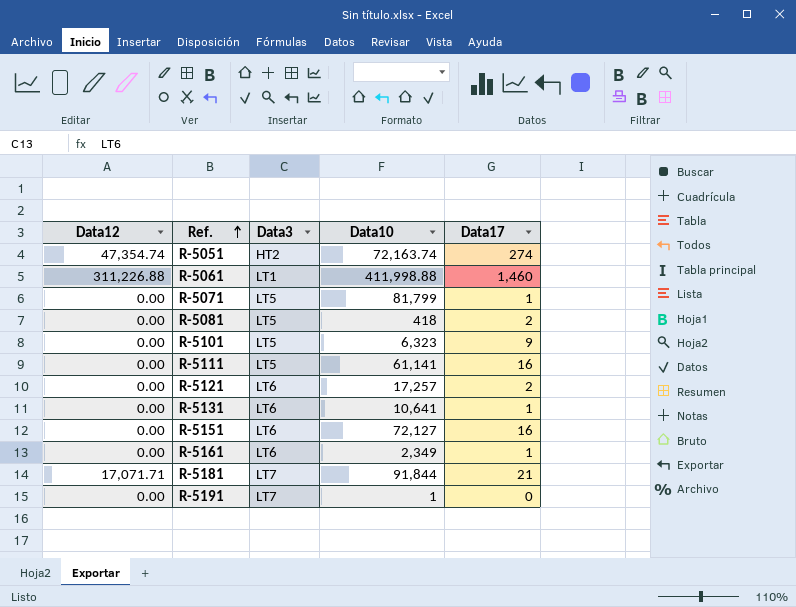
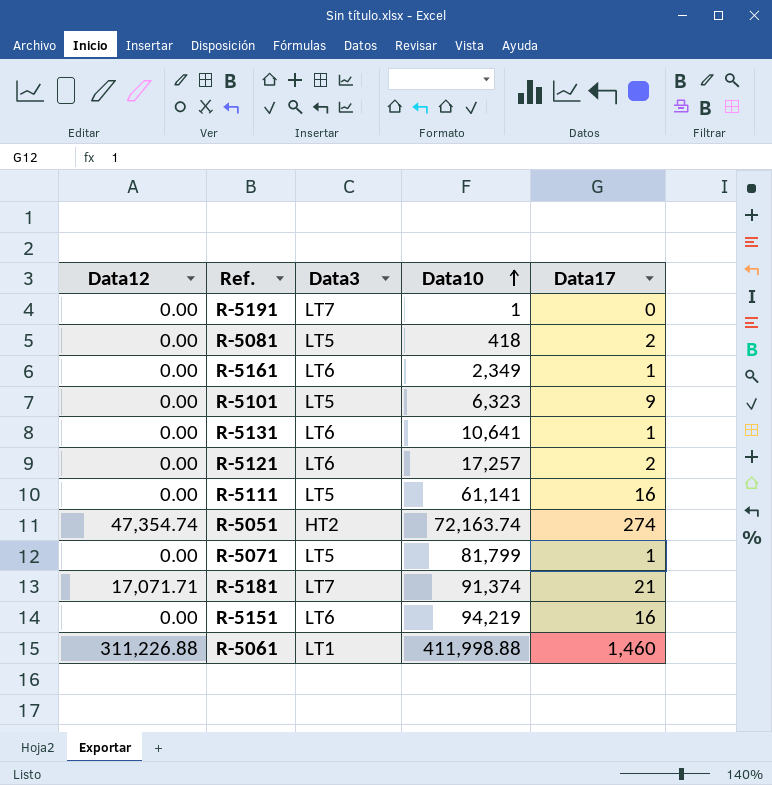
row order: Ref. ascending -> Data10 ascending
R-5181 | Data10: 91,844 -> 91,374
R-5151 | Data10: 72,127 -> 94,219

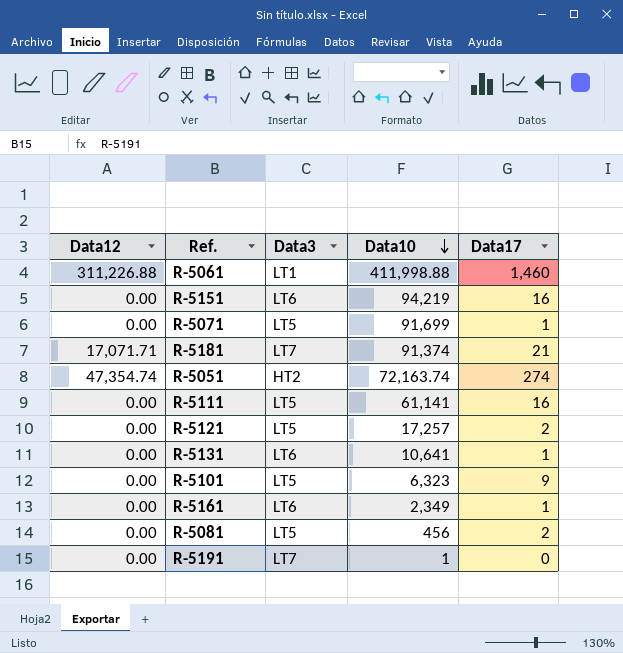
row order: Data10 ascending -> Data10 descending
R-5071 | Data10: 81,799 -> 91,699
R-5121 | Data3: LT6 -> LT5
R-5081 | Data10: 418 -> 456

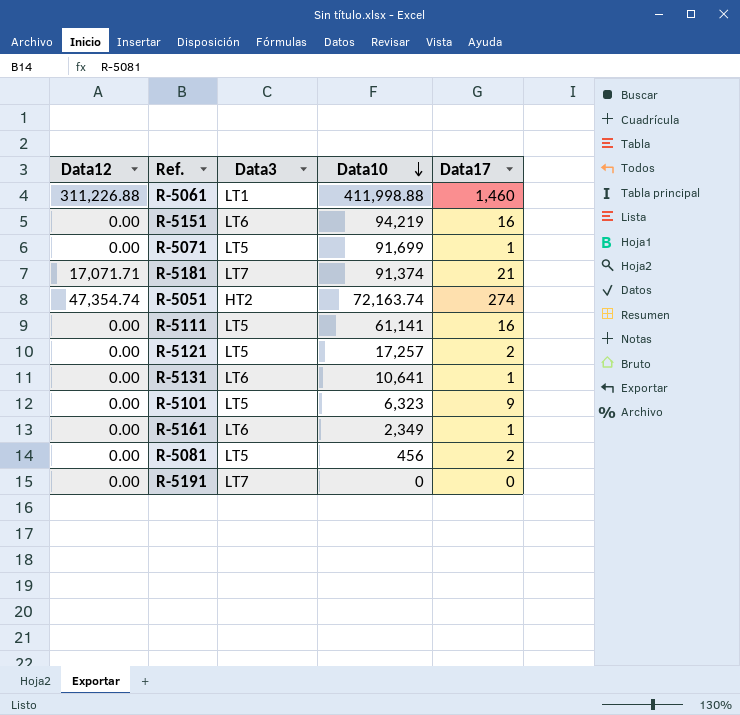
R-5191 | Data10: 1 -> 0

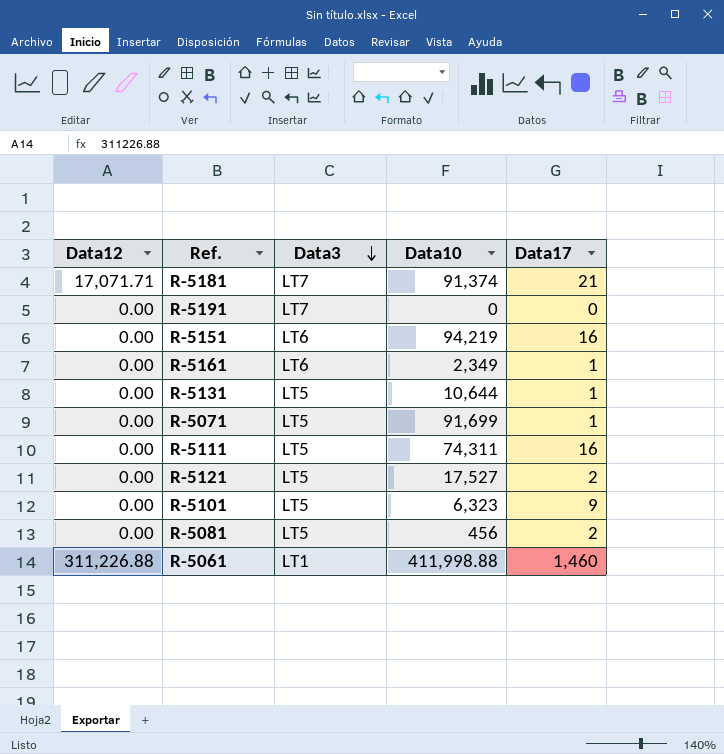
row order: Data10 descending -> Data3 descending
row R-5051: 47,354.74 | HT2 | 72,163.74 | 274 -> none
R-5131 | Data3: LT6 -> LT5
R-5131 | Data10: 10,641 -> 10,644
R-5111 | Data10: 61,141 -> 74,311
R-5121 | Data10: 17,257 -> 17,527

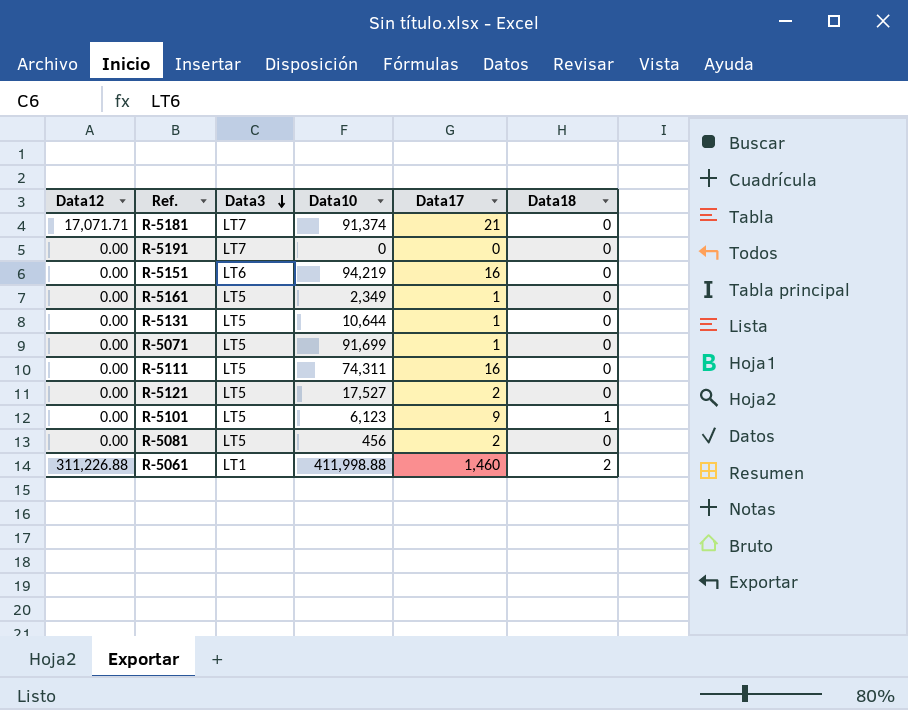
column Data18 | position: none -> 6
R-5161 | Data3: LT6 -> LT5
R-5101 | Data10: 6,323 -> 6,123

